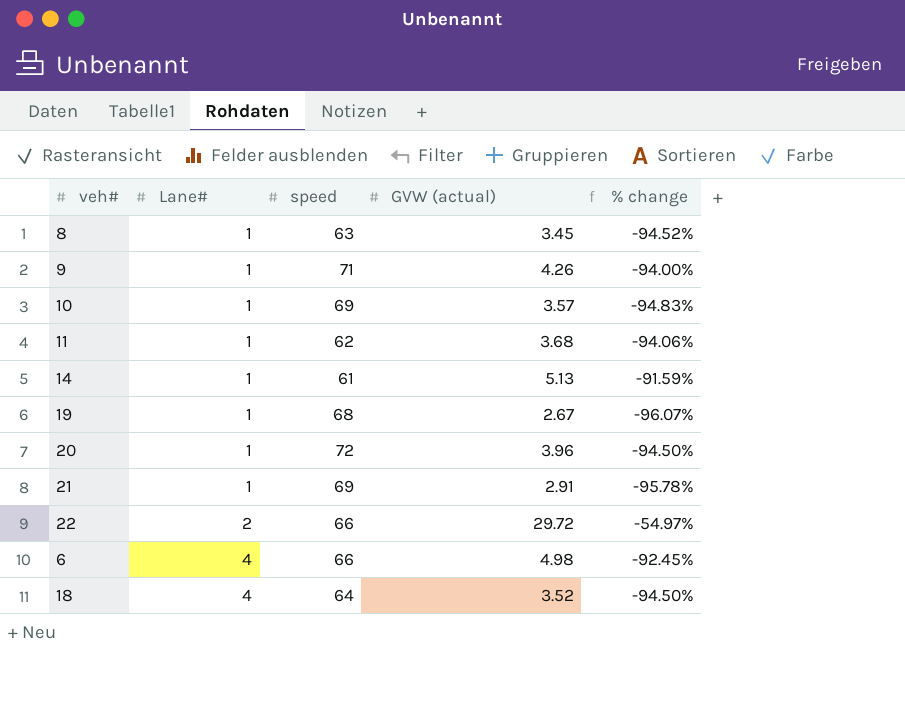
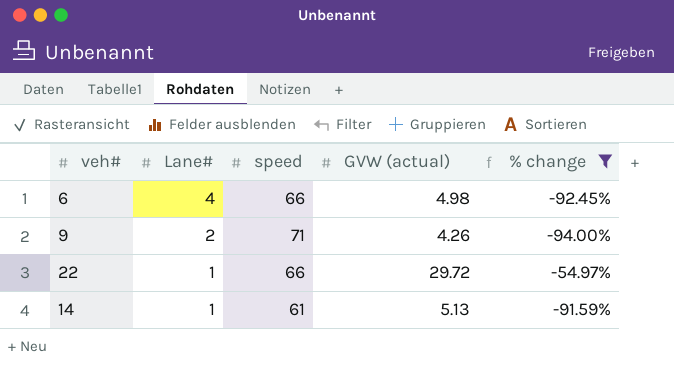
filter: none -> % change >= -94.00%
row order: Lane# ascending -> Lane# descending
9 | Lane#: 1 -> 2
22 | Lane#: 2 -> 1

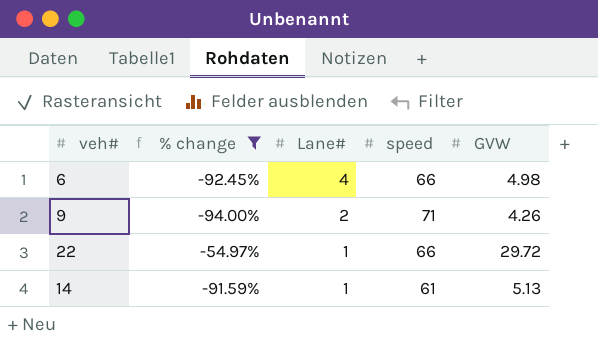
column % change | position: 5 -> 2
column name: GVW (actual) -> GVW

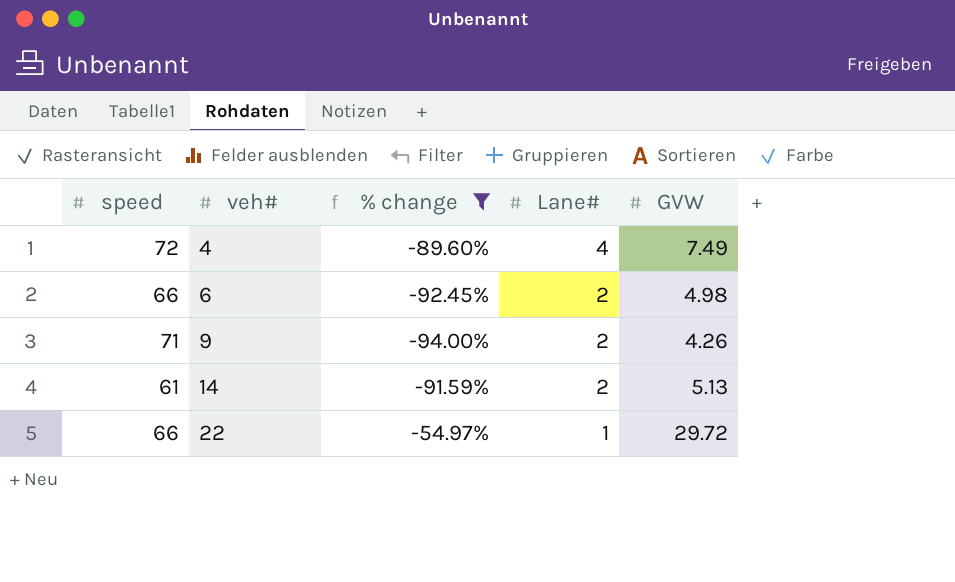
row order: Lane# descending -> veh# ascending
column speed | position: 4 -> 1
row 4: none -> 72 | -89.60% | 4 | 7.49
6 | Lane#: 4 -> 2
14 | Lane#: 1 -> 2

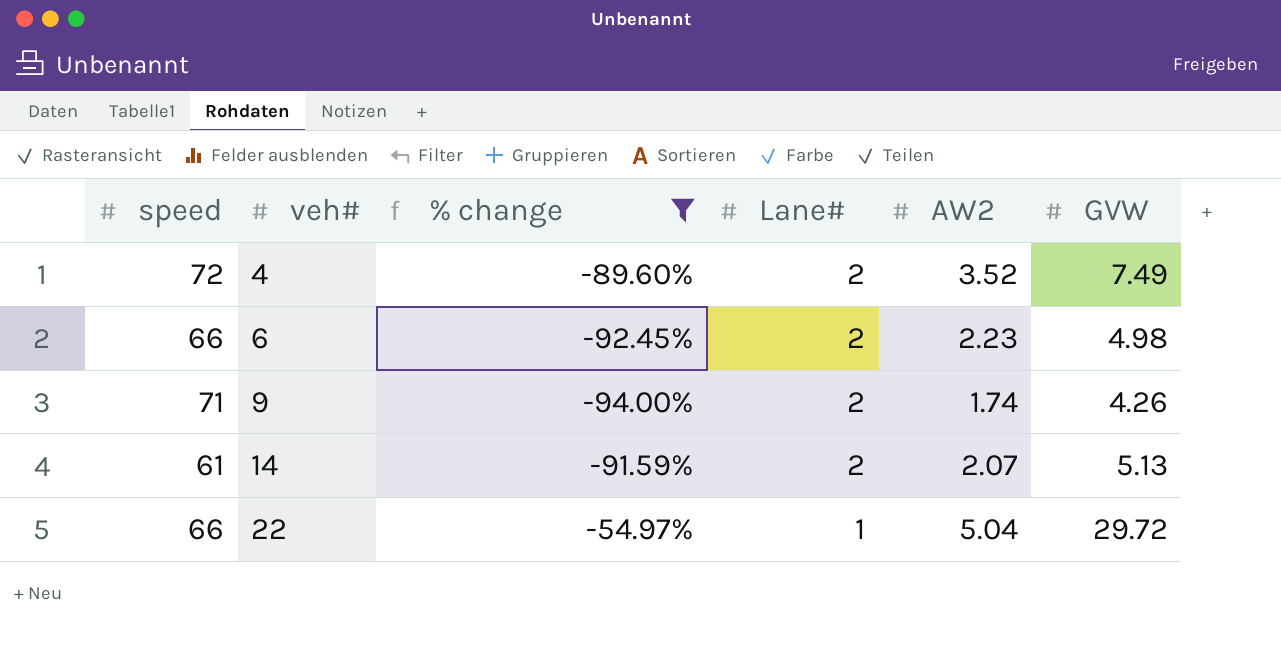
column AW2 | position: none -> 5
4 | Lane#: 4 -> 2

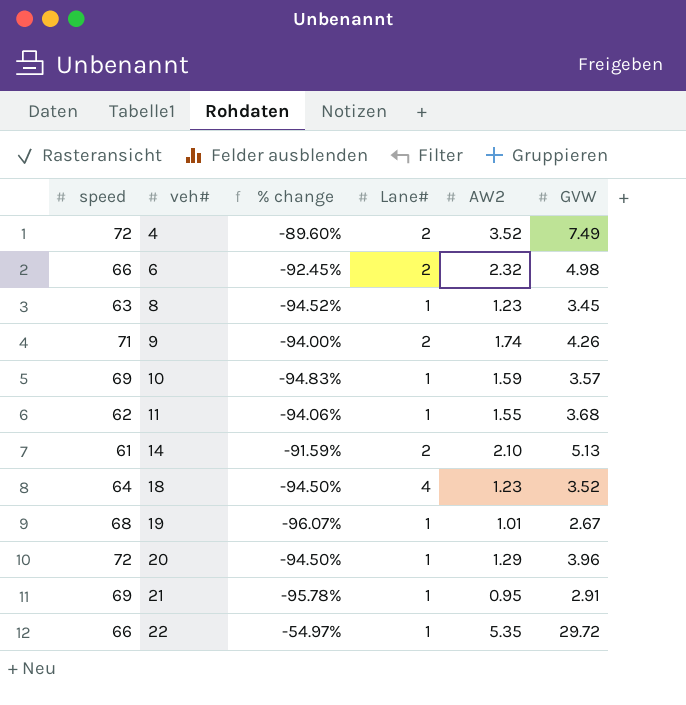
filter: % change >= -94.00% -> none
6 | AW2: 2.23 -> 2.32
14 | AW2: 2.07 -> 2.10
22 | AW2: 5.04 -> 5.35

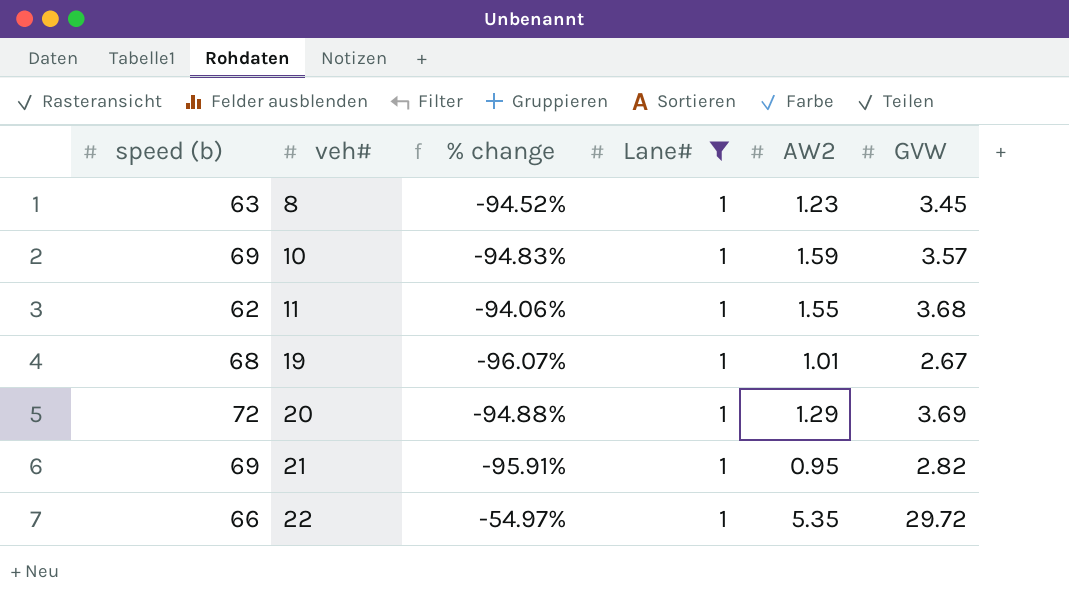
filter: none -> Lane# = 1
column name: speed -> speed (b)
20 | % change: -94.50% -> -94.88%
20 | GVW: 3.96 -> 3.69
21 | % change: -95.78% -> -95.91%
21 | GVW: 2.91 -> 2.82

